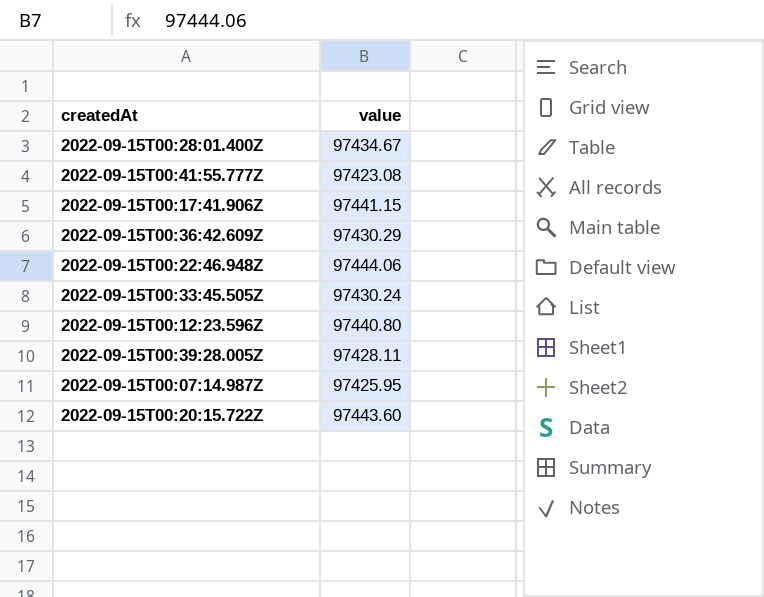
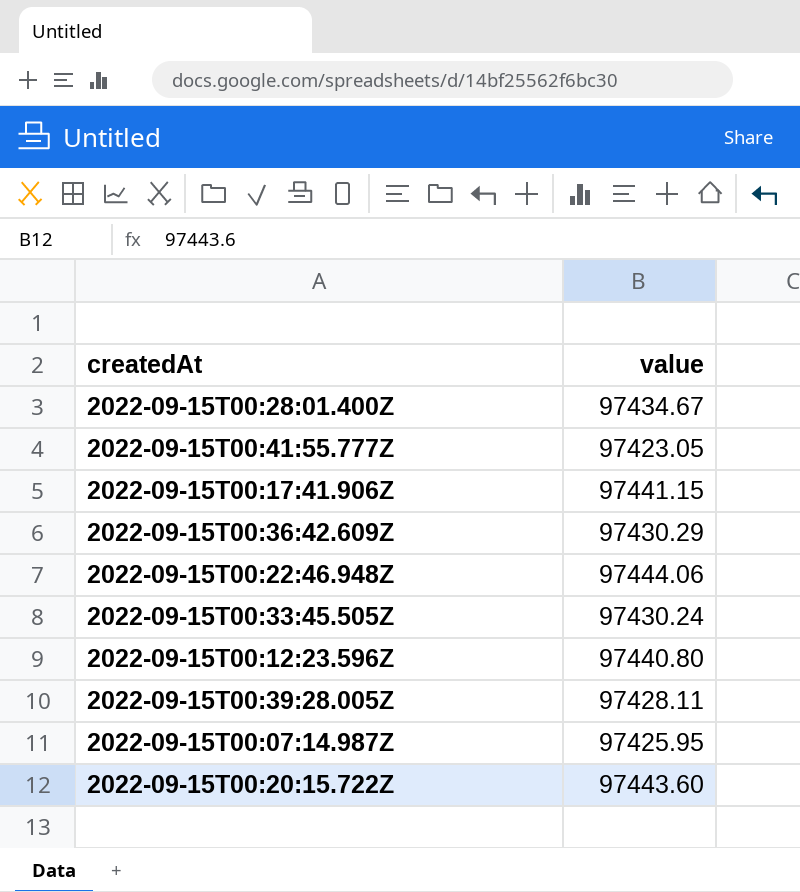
2022-09-15T00:41:55.777Z | value: 97423.08 -> 97423.05

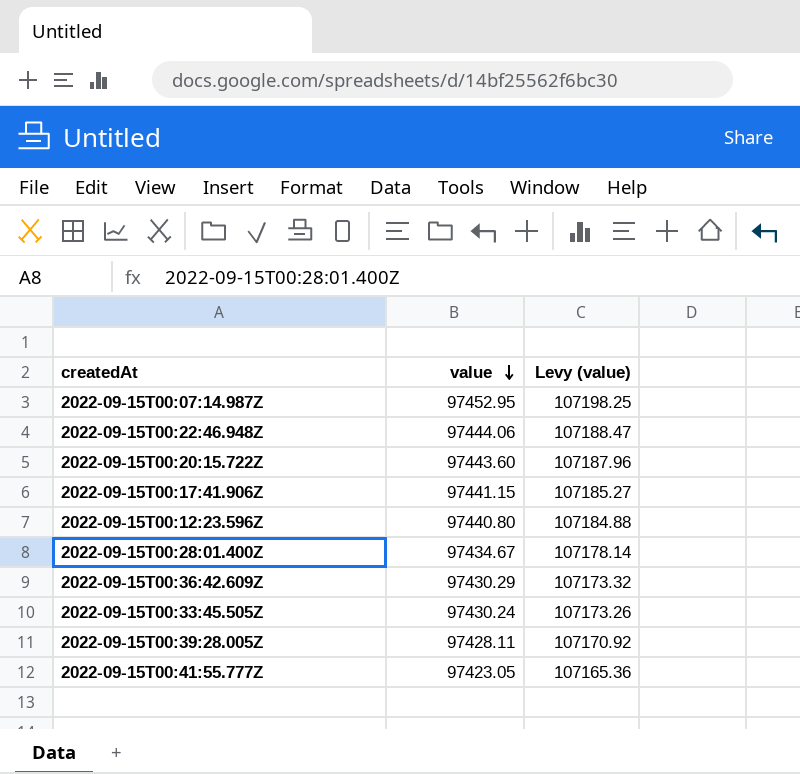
row order: none -> value descending
column Levy (value) | formula: none -> [value] * 1.1
2022-09-15T00:07:14.987Z | value: 97425.95 -> 97452.95

